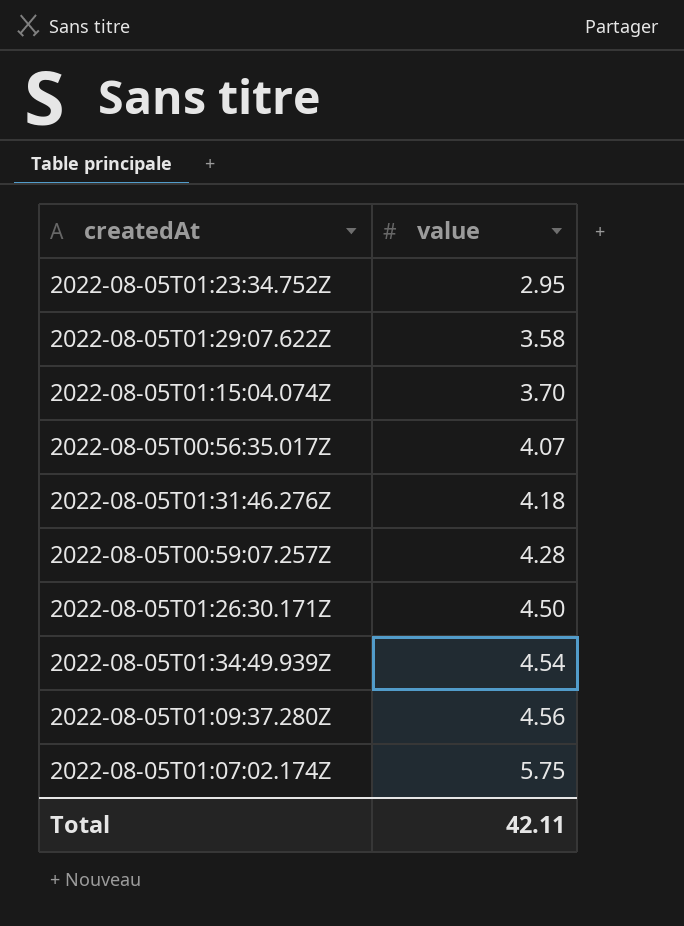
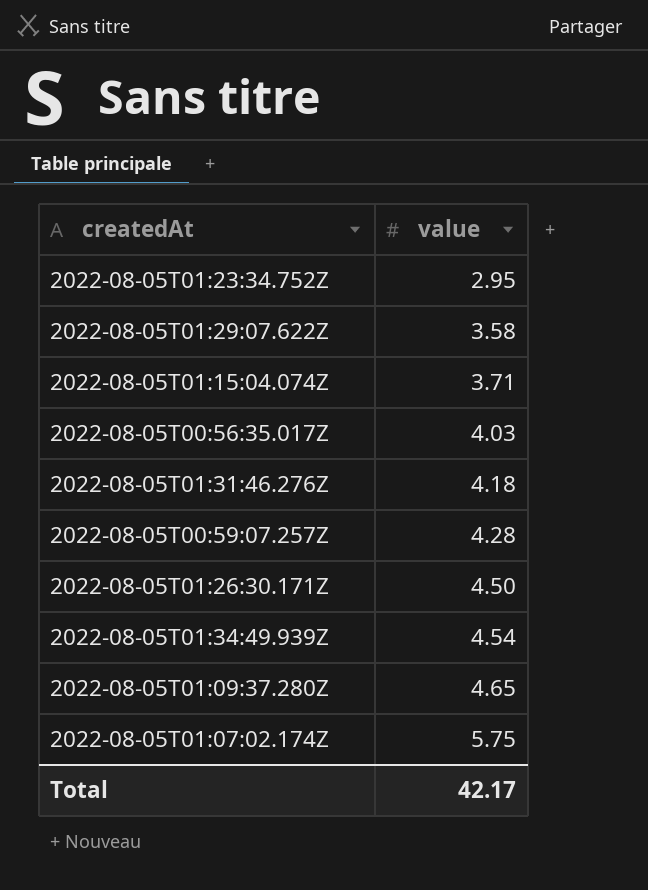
2022-08-05T01:15:04.074Z | value: 3.70 -> 3.71
2022-08-05T00:56:35.017Z | value: 4.07 -> 4.03
2022-08-05T01:09:37.280Z | value: 4.56 -> 4.65
Total | value: 42.11 -> 42.17

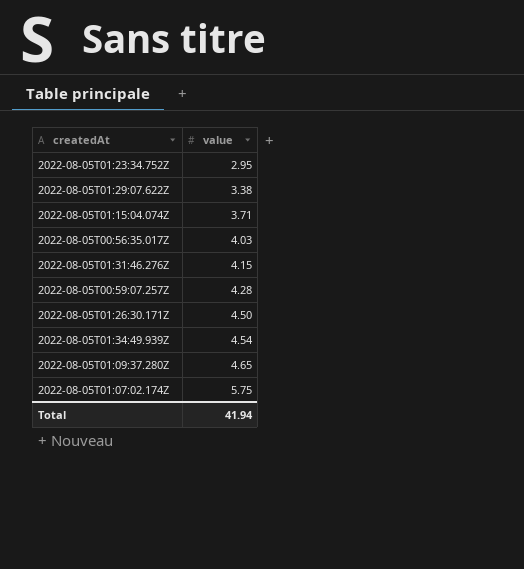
2022-08-05T01:29:07.622Z | value: 3.58 -> 3.38
2022-08-05T01:31:46.276Z | value: 4.18 -> 4.15
Total | value: 42.17 -> 41.94

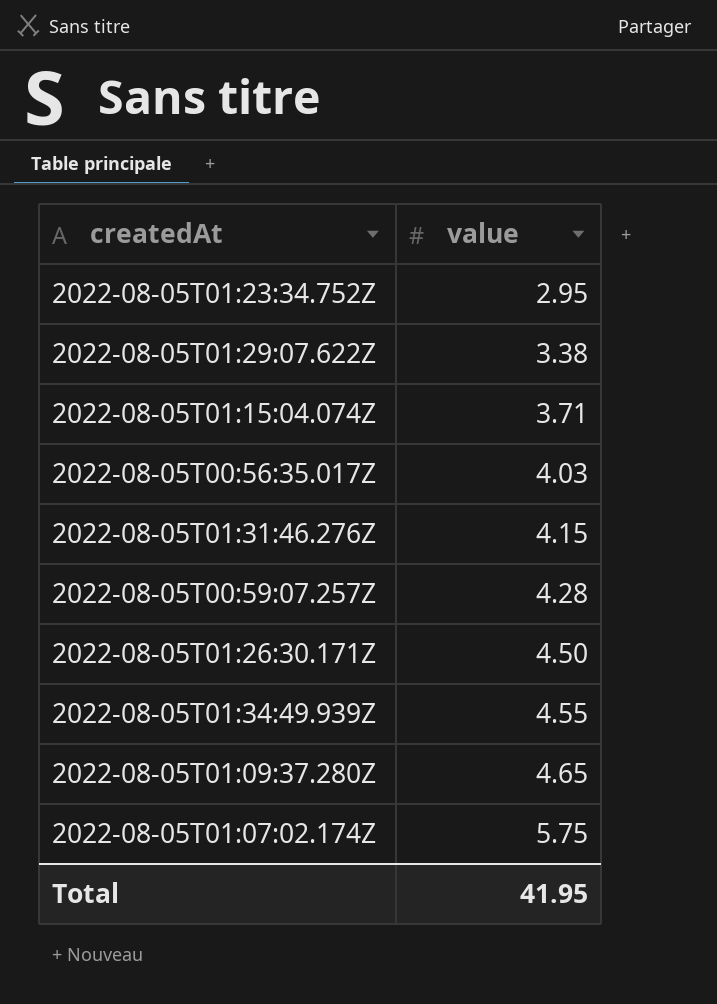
2022-08-05T01:34:49.939Z | value: 4.54 -> 4.55
Total | value: 41.94 -> 41.95

